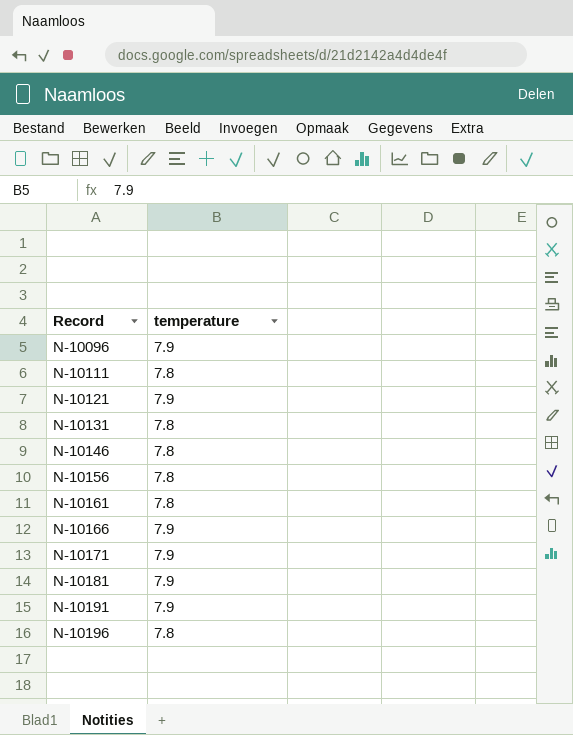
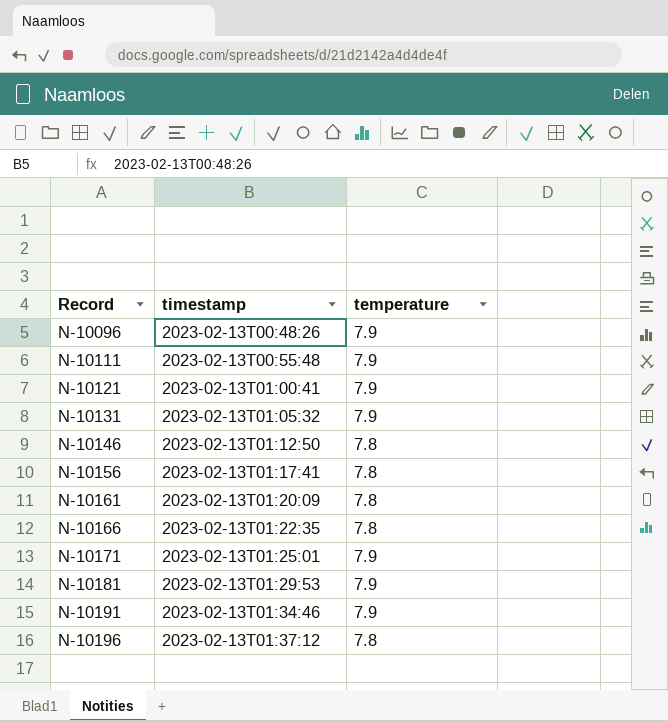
column timestamp | position: none -> 2
N-10111 | temperature: 7.8 -> 7.9
N-10131 | temperature: 7.8 -> 7.9
N-10166 | temperature: 7.9 -> 7.8

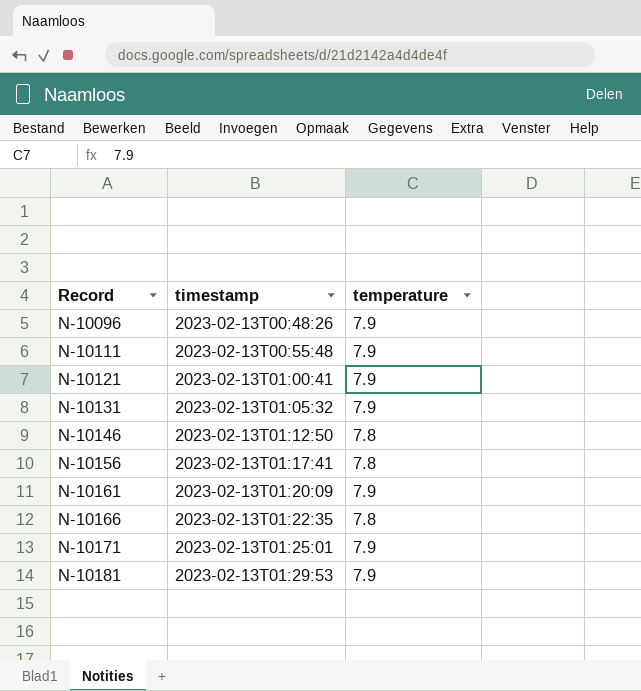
row N-10191: 2023-02-13T01:34:46 | 7.9 -> none
row N-10196: 2023-02-13T01:37:12 | 7.8 -> none
N-10161 | temperature: 7.8 -> 7.9

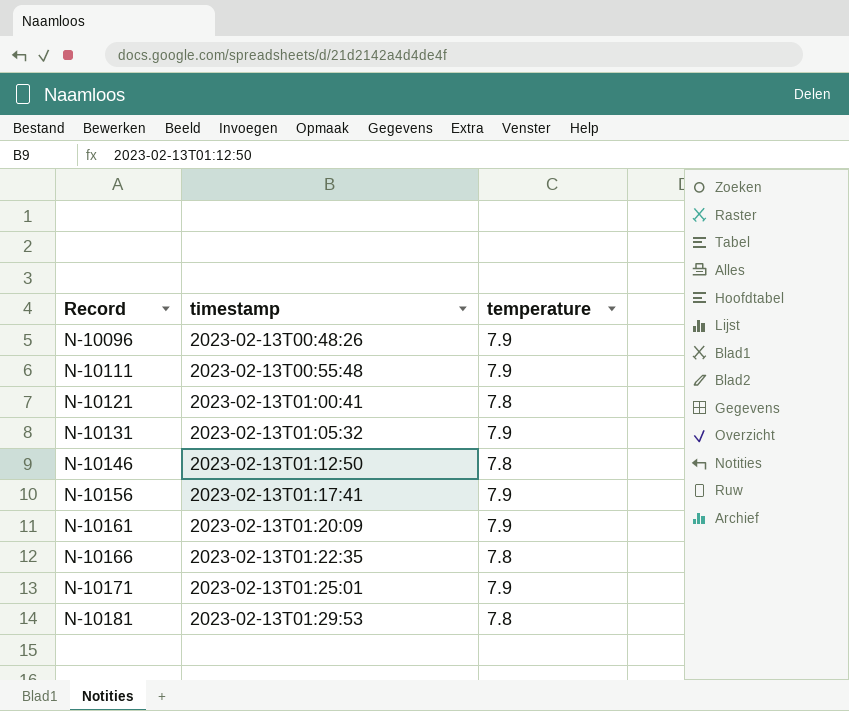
N-10121 | temperature: 7.9 -> 7.8
N-10156 | temperature: 7.8 -> 7.9
N-10181 | temperature: 7.9 -> 7.8

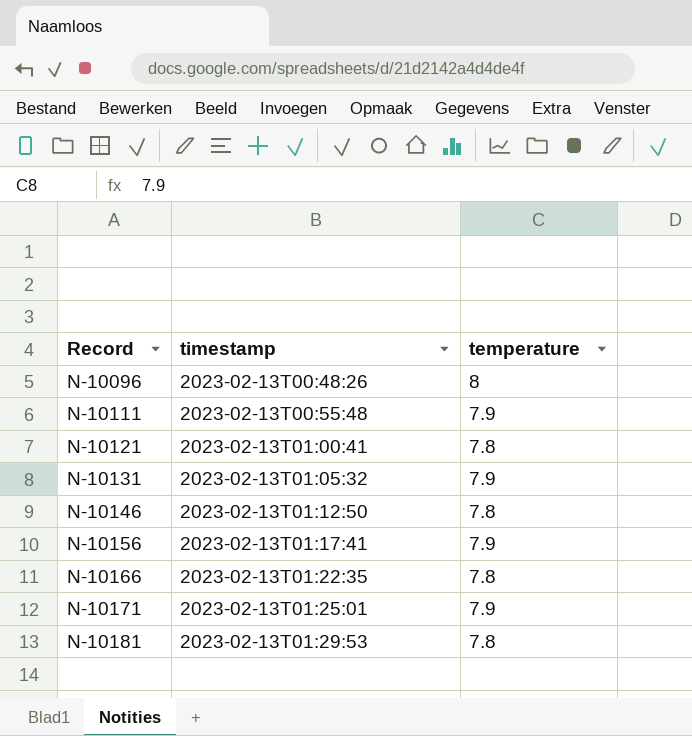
row N-10161: 2023-02-13T01:20:09 | 7.9 -> none
N-10096 | temperature: 7.9 -> 8

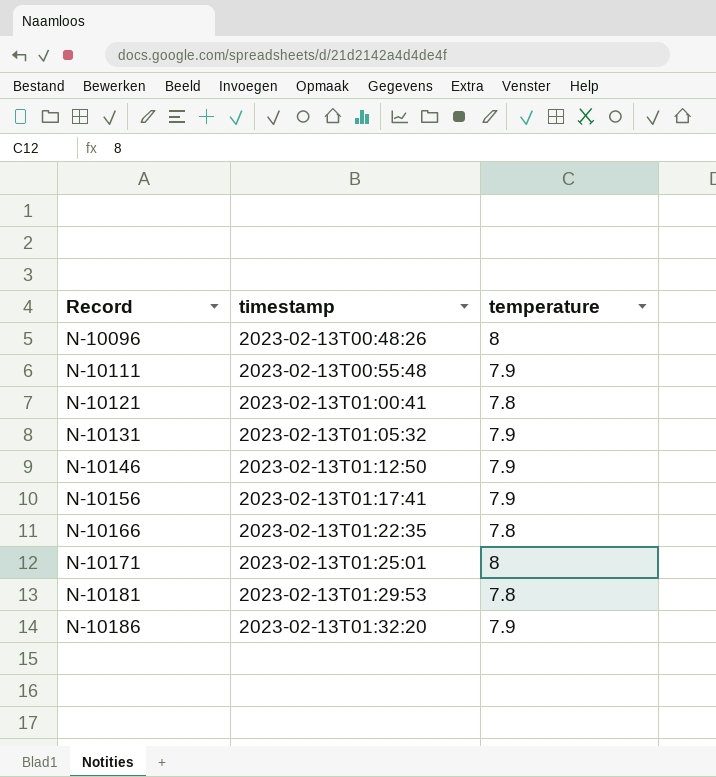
N-10146 | temperature: 7.8 -> 7.9
N-10171 | temperature: 7.9 -> 8
row N-10186: none -> 2023-02-13T01:32:20 | 7.9

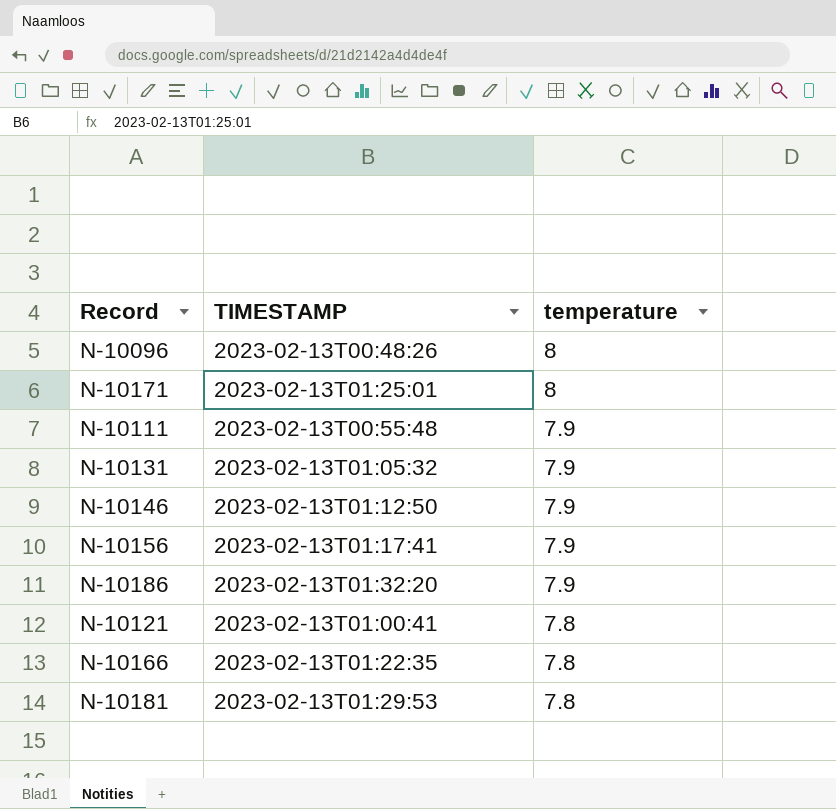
row order: Record ascending -> temperature descending
column name: timestamp -> TIMESTAMP

